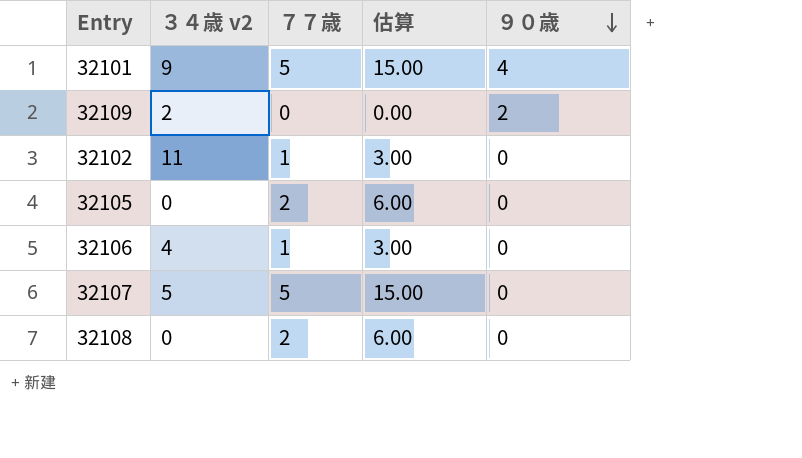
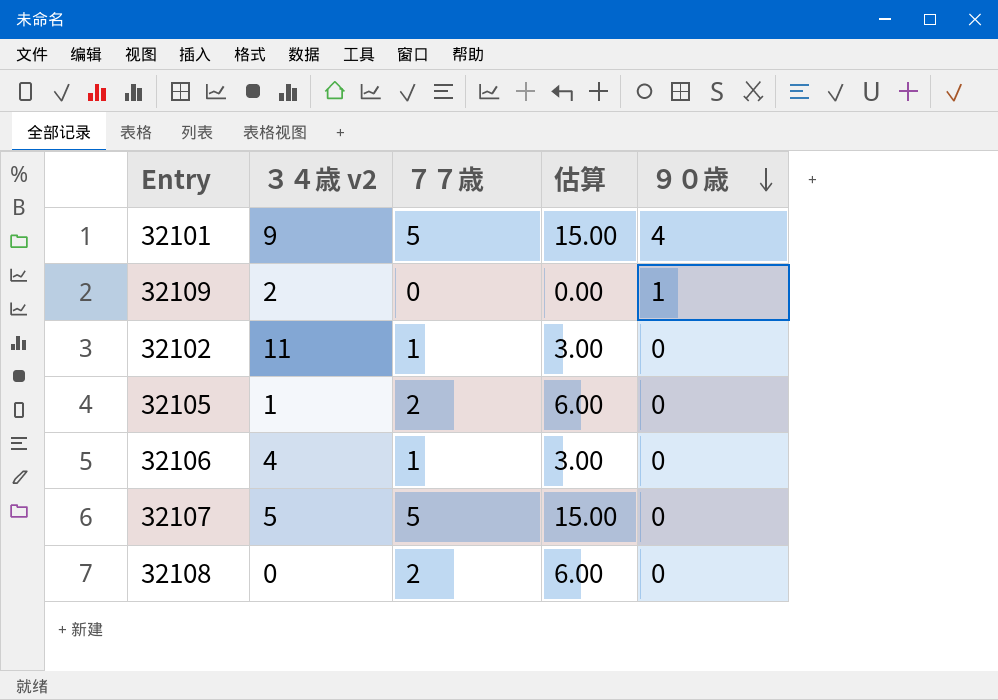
32109 | ９０歳: 2 -> 1
32105 | ３４歳 v2: 0 -> 1

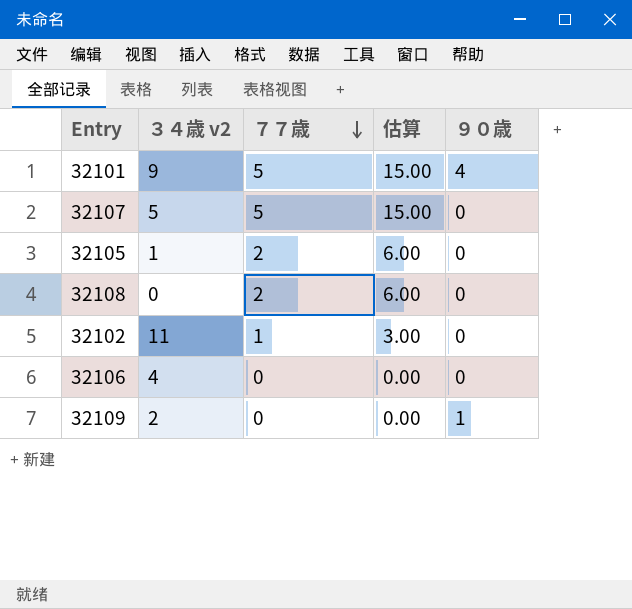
row order: ９０歳 descending -> ７７歳 descending
32106 | ７７歳: 1 -> 0
32106 | 估算: 3.00 -> 0.00

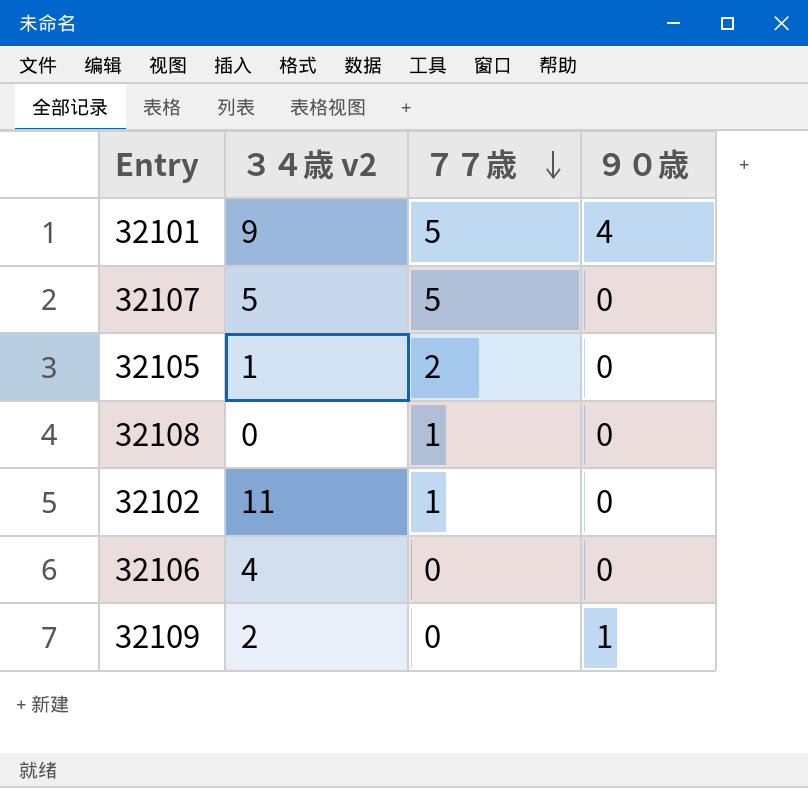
column 估算 | formula: [７７歳] * 3 -> none
32108 | ７７歳: 2 -> 1

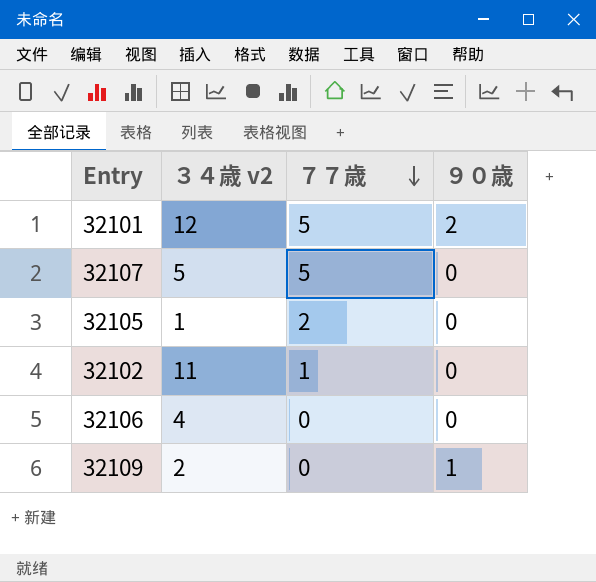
row 32108: 0 | 1 | 0 -> none
32101 | ３４歳 v2: 9 -> 12
32101 | ９０歳: 4 -> 2

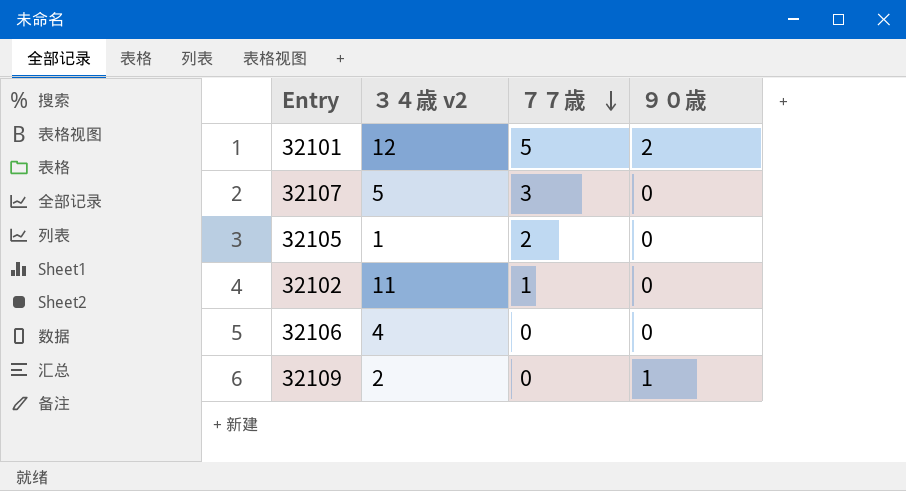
32107 | ７７歳: 5 -> 3

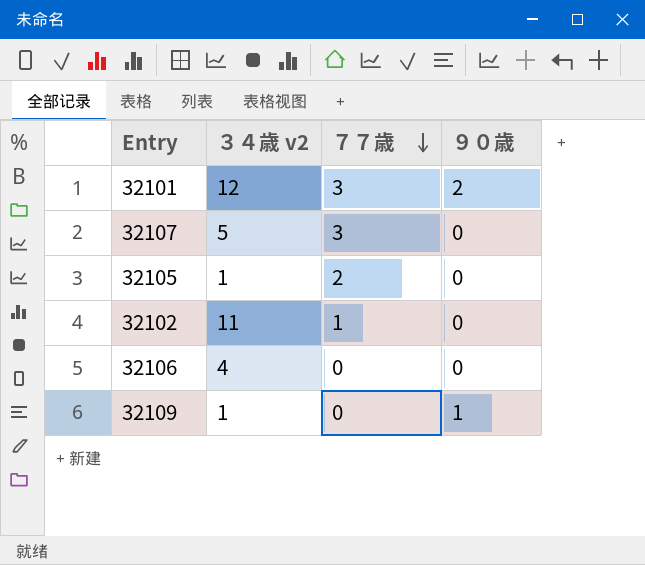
32101 | ７７歳: 5 -> 3
32109 | ３４歳 v2: 2 -> 1

